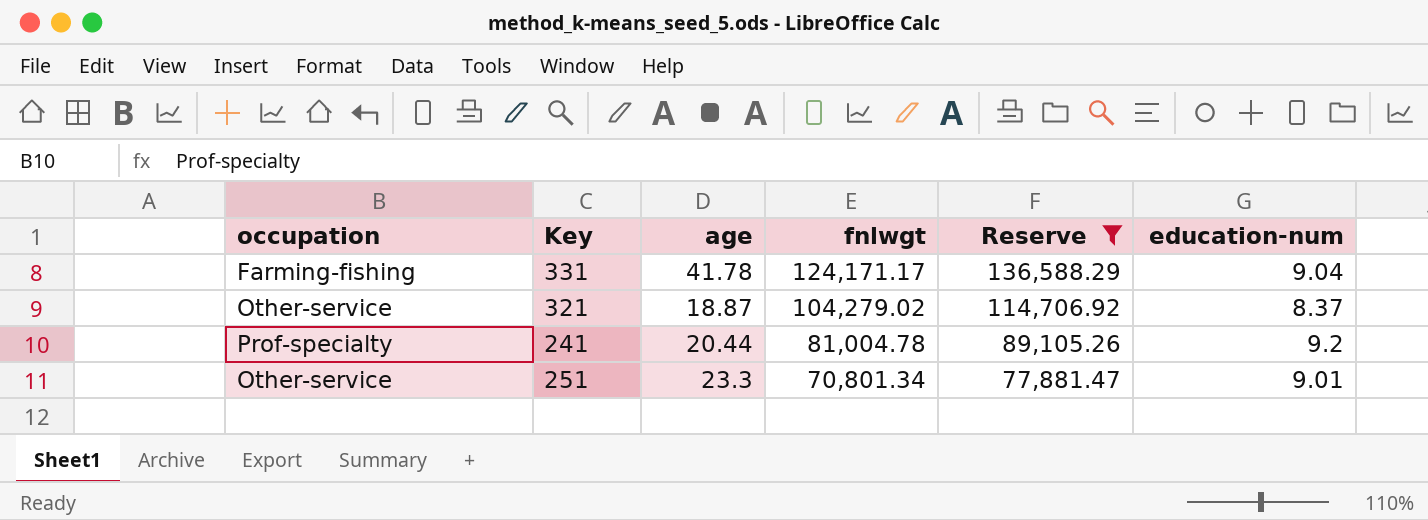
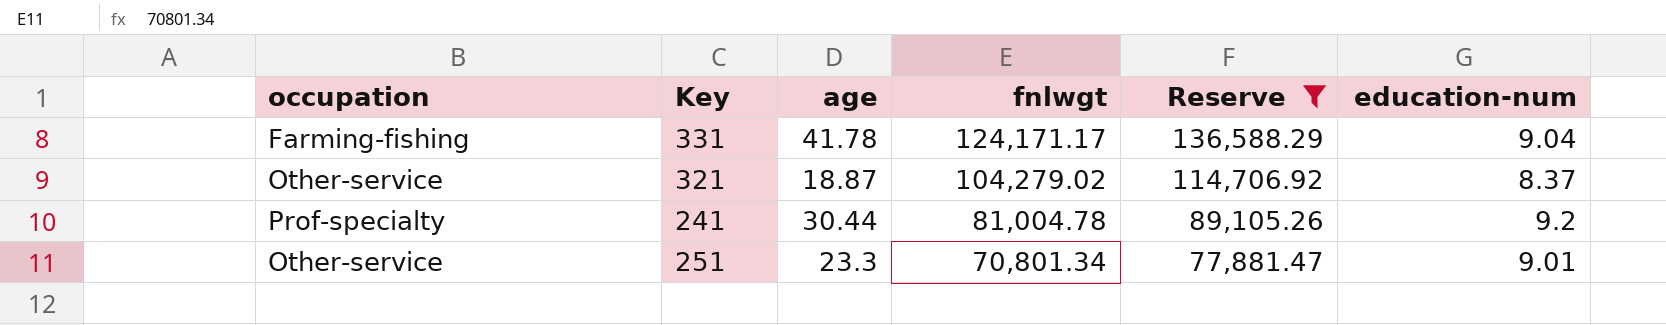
241 | age: 20.44 -> 30.44

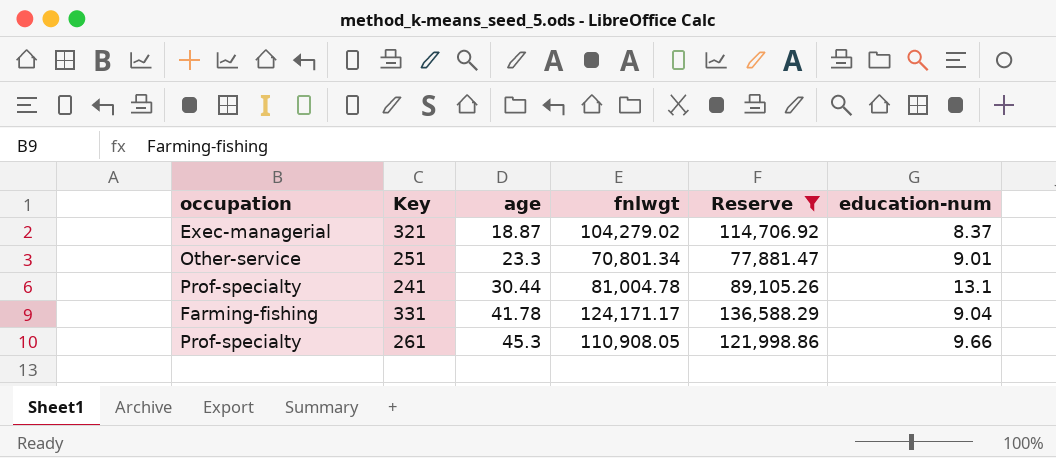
row order: fnlwgt descending -> age ascending
321 | occupation: Other-service -> Exec-managerial
241 | education-num: 9.2 -> 13.1
row 261: none -> Prof-specialty | 45.3 | 110,908.05 | 121,998.86 | 9.66

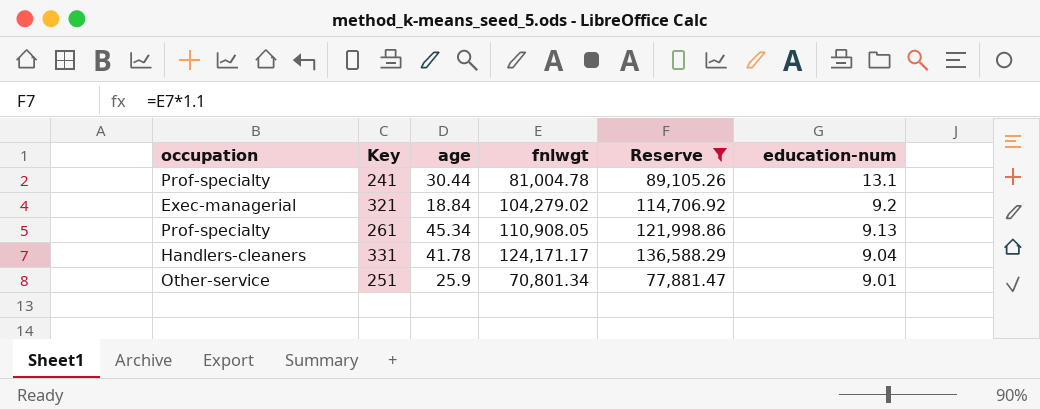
row order: age ascending -> education-num descending
321 | age: 18.87 -> 18.84
321 | education-num: 8.37 -> 9.2
261 | age: 45.3 -> 45.34
261 | education-num: 9.66 -> 9.13
331 | occupation: Farming-fishing -> Handlers-cleaners
251 | age: 23.3 -> 25.9

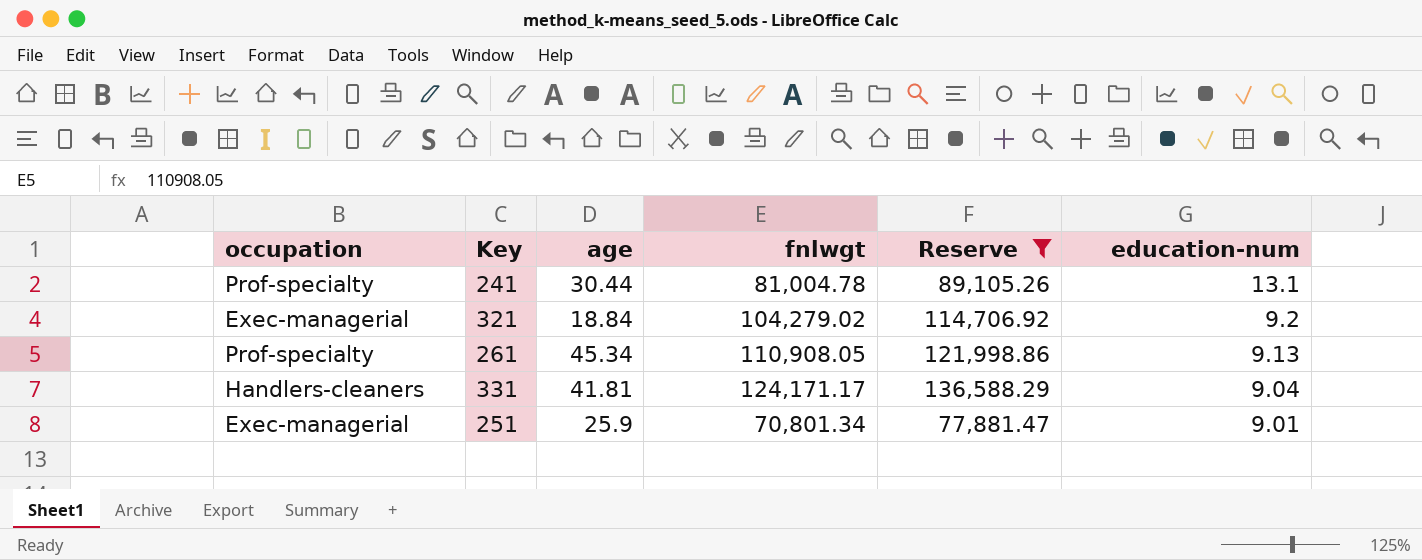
331 | age: 41.78 -> 41.81
251 | occupation: Other-service -> Exec-managerial

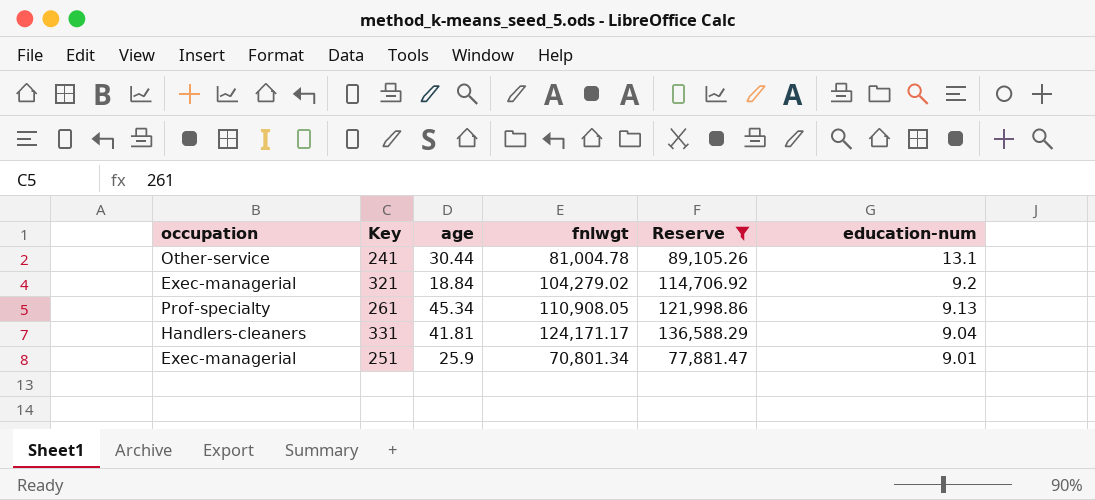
241 | occupation: Prof-specialty -> Other-service

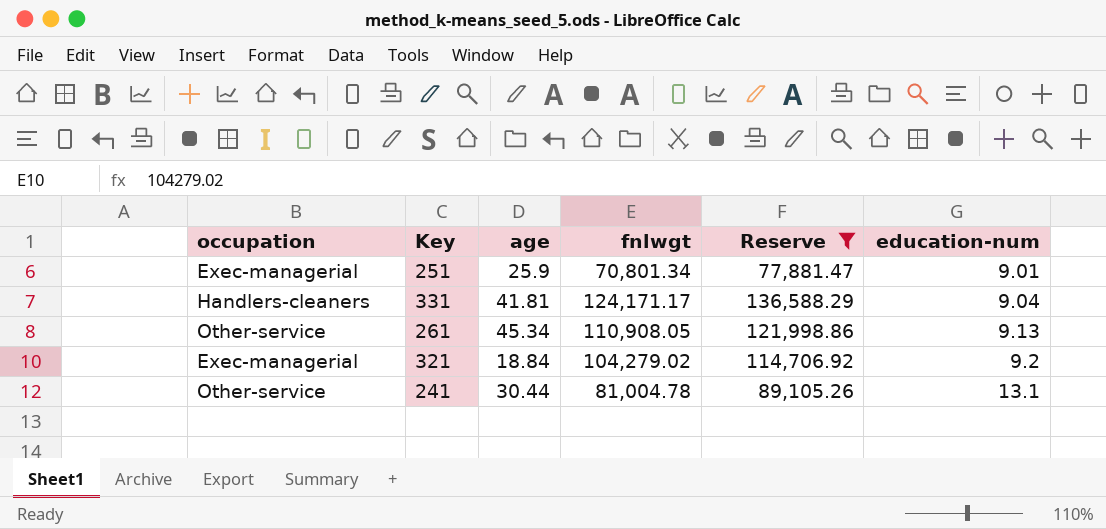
row order: education-num descending -> education-num ascending
261 | occupation: Prof-specialty -> Other-service

